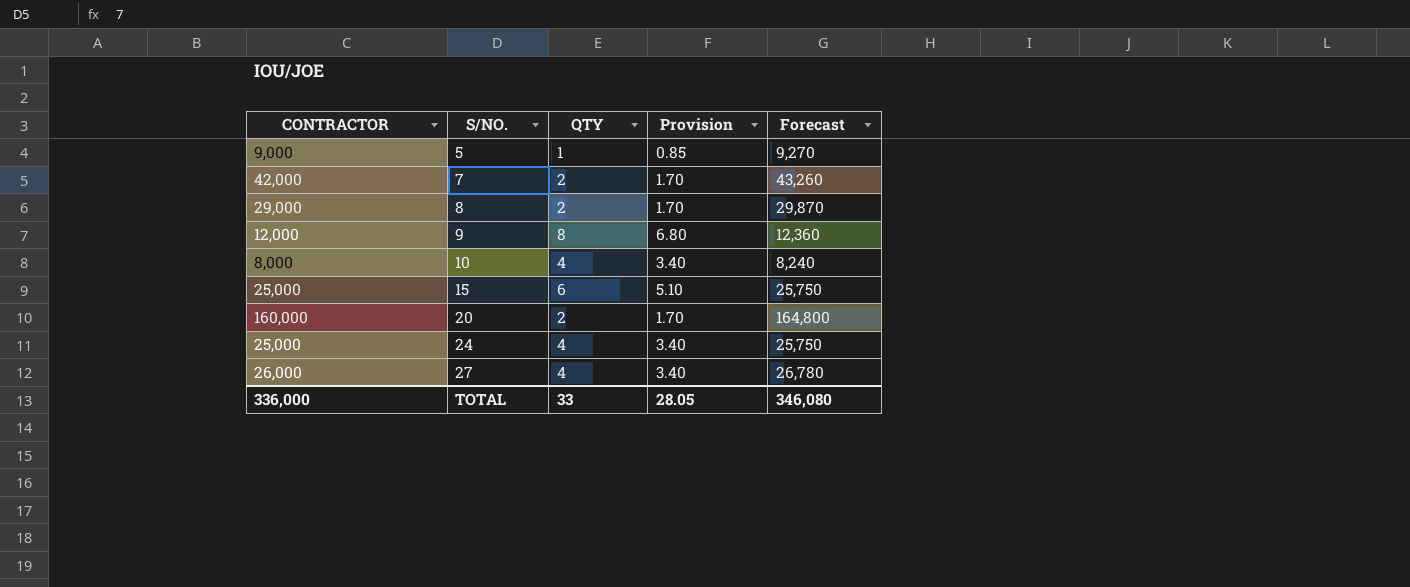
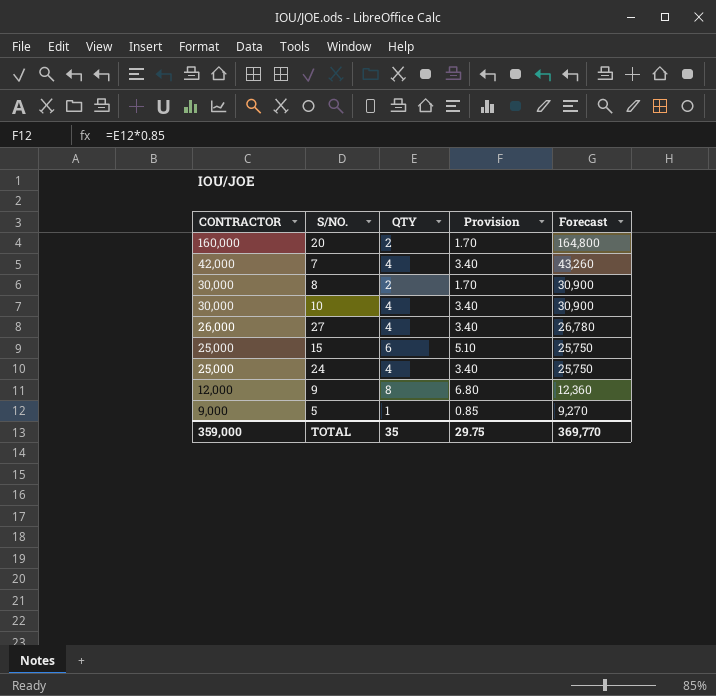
row order: S/NO. ascending -> CONTRACTOR descending
7 | QTY: 2 -> 4
7 | Provision: 1.70 -> 3.40
8 | CONTRACTOR: 29,000 -> 30,000
8 | Forecast: 29,870 -> 30,900
10 | CONTRACTOR: 8,000 -> 30,000
10 | Forecast: 8,240 -> 30,900
TOTAL | CONTRACTOR: 336,000 -> 359,000
TOTAL | QTY: 33 -> 35
TOTAL | Provision: 28.05 -> 29.75
TOTAL | Forecast: 346,080 -> 369,770

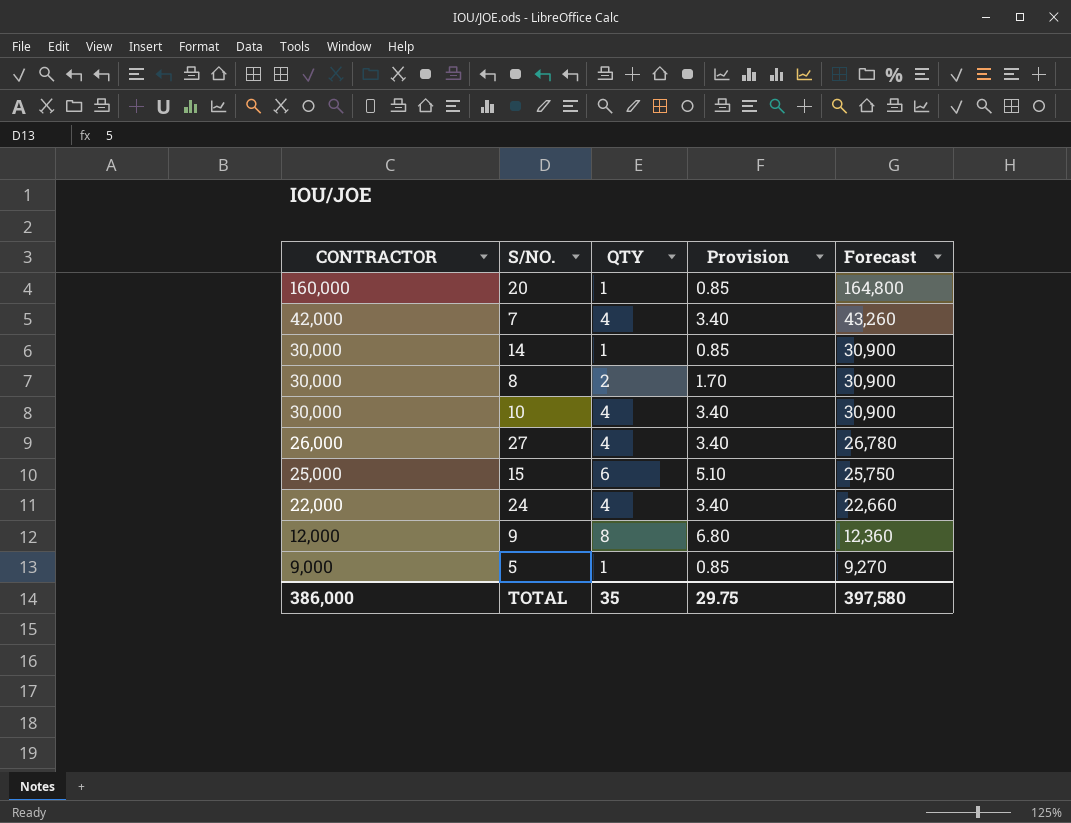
20 | QTY: 2 -> 1
20 | Provision: 1.70 -> 0.85
row 14: none -> 30,000 | 1 | 0.85 | 30,900
24 | CONTRACTOR: 25,000 -> 22,000
24 | Forecast: 25,750 -> 22,660
TOTAL | CONTRACTOR: 359,000 -> 386,000
TOTAL | Forecast: 369,770 -> 397,580

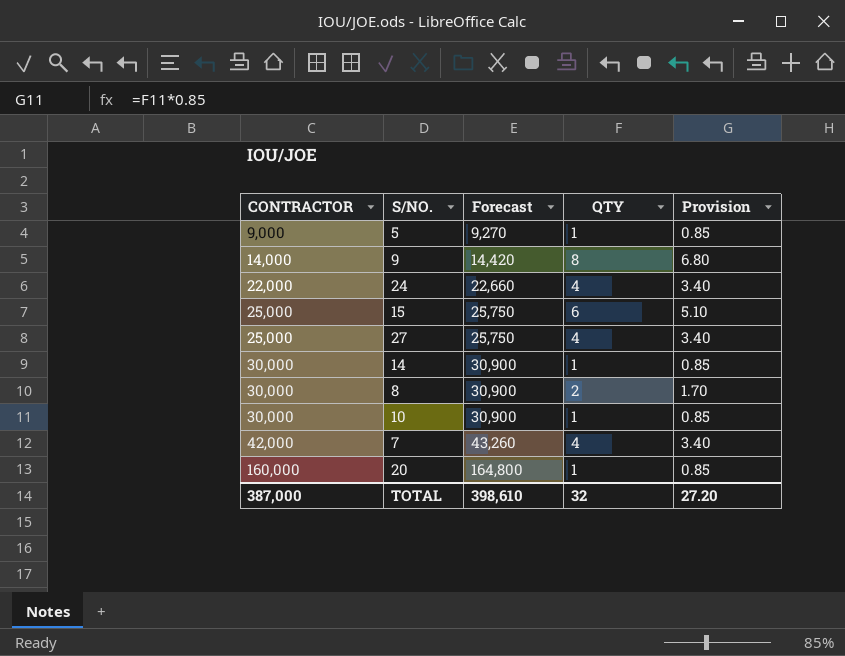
row order: CONTRACTOR descending -> CONTRACTOR ascending
column Forecast | position: 5 -> 3
9 | CONTRACTOR: 12,000 -> 14,000
9 | Forecast: 12,360 -> 14,420
27 | CONTRACTOR: 26,000 -> 25,000
27 | Forecast: 26,780 -> 25,750
10 | QTY: 4 -> 1
10 | Provision: 3.40 -> 0.85
TOTAL | CONTRACTOR: 386,000 -> 387,000
TOTAL | Forecast: 397,580 -> 398,610
TOTAL | QTY: 35 -> 32
TOTAL | Provision: 29.75 -> 27.20

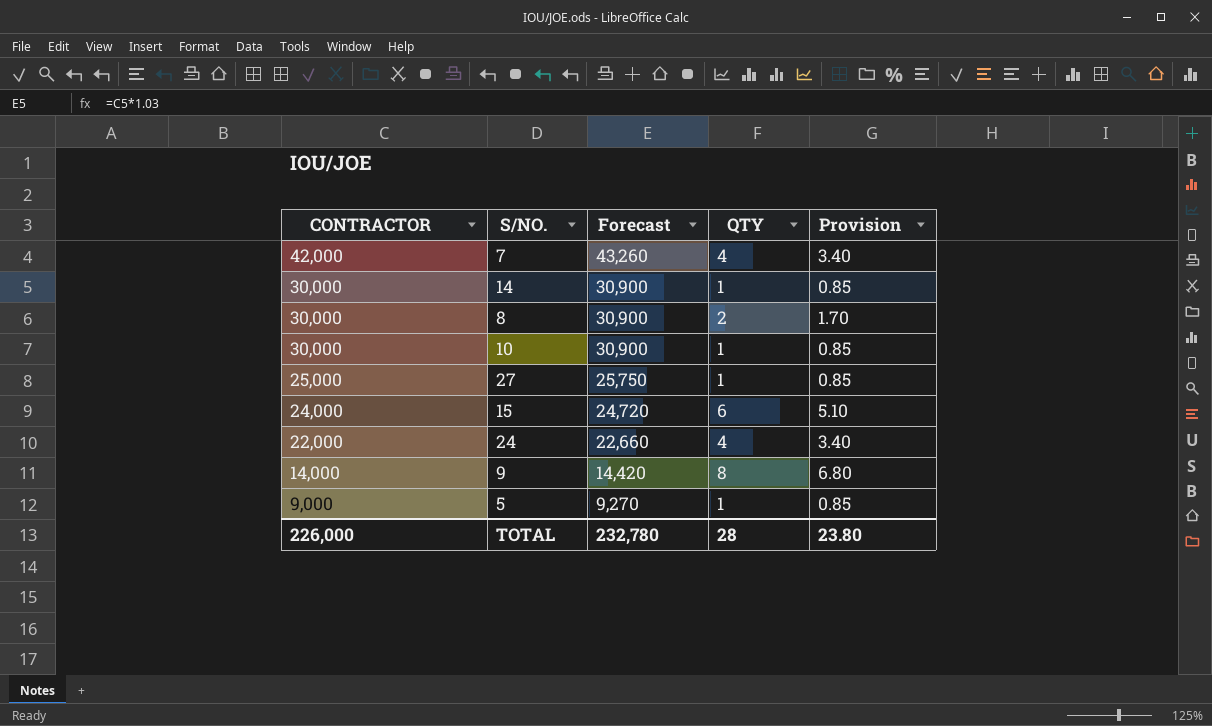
row order: CONTRACTOR ascending -> CONTRACTOR descending
row 20: 160,000 | 164,800 | 1 | 0.85 -> none
27 | QTY: 4 -> 1
27 | Provision: 3.40 -> 0.85
15 | CONTRACTOR: 25,000 -> 24,000
15 | Forecast: 25,750 -> 24,720
TOTAL | CONTRACTOR: 387,000 -> 226,000
TOTAL | Forecast: 398,610 -> 232,780
TOTAL | QTY: 32 -> 28
TOTAL | Provision: 27.20 -> 23.80

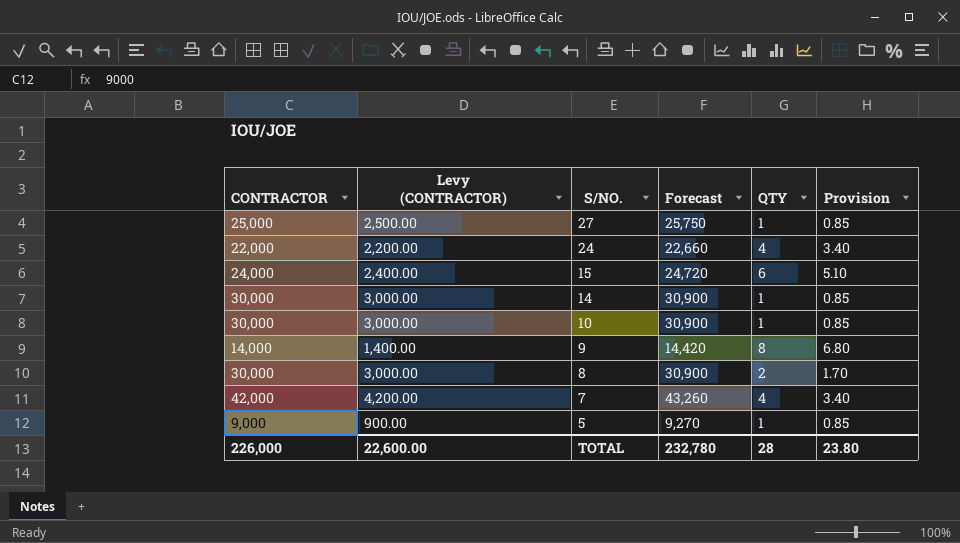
row order: CONTRACTOR descending -> S/NO. descending
column Levy (CONTRACTOR) | formula: none -> [CONTRACTOR] * 0.1

